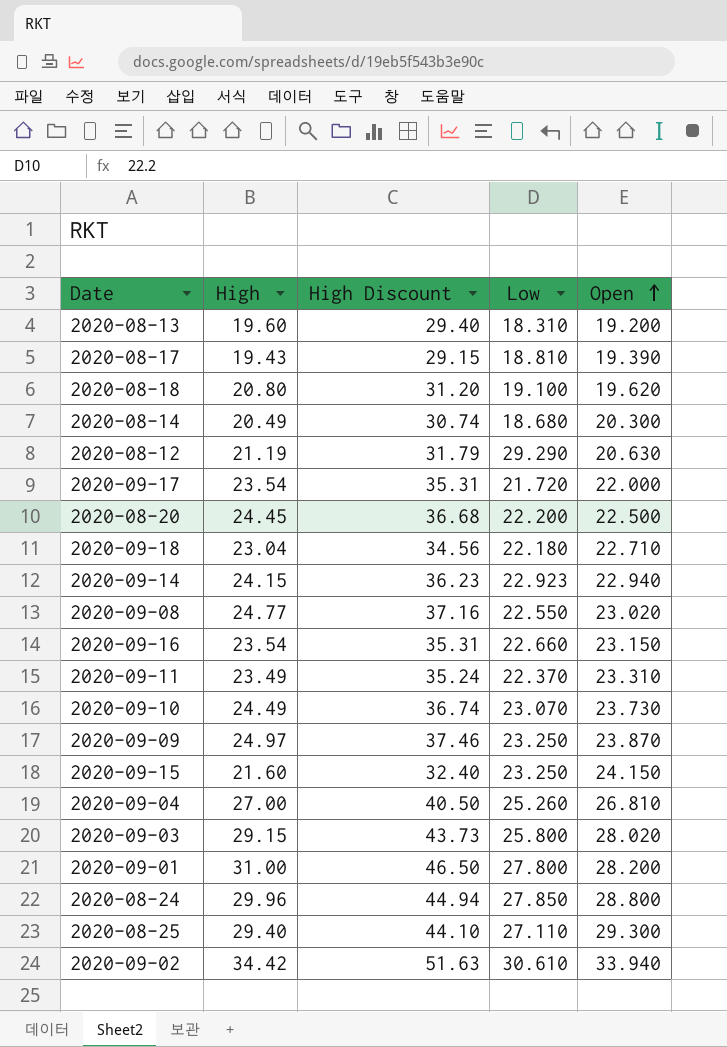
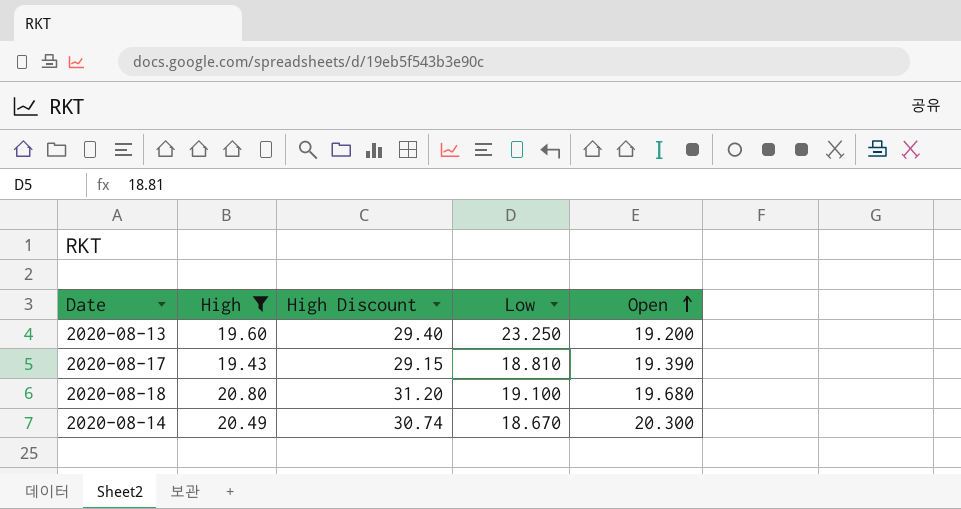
filter: none -> High <= 20.80
2020-08-13 | Low: 18.310 -> 23.250
2020-08-18 | Open: 19.620 -> 19.680
2020-08-14 | Low: 18.680 -> 18.670

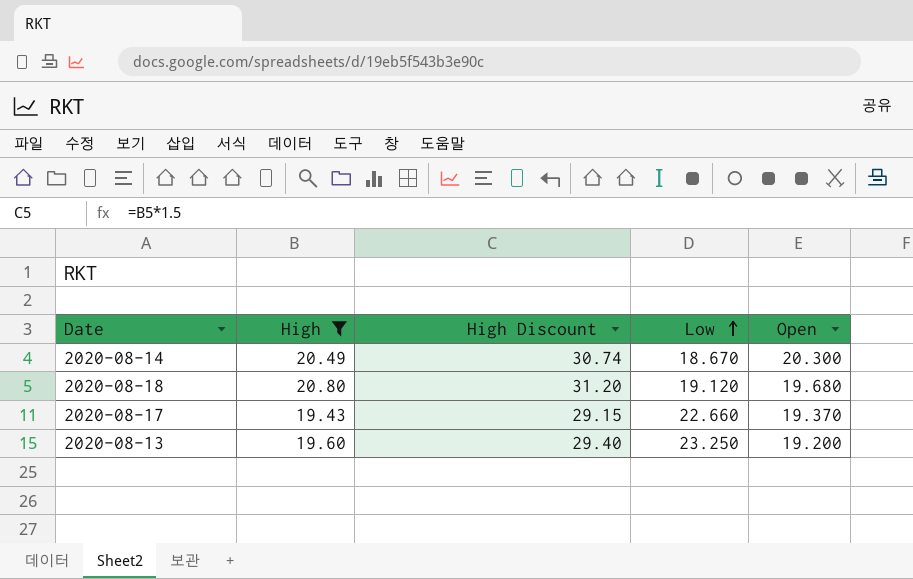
row order: Open ascending -> Low ascending
2020-08-18 | Low: 19.100 -> 19.120
2020-08-17 | Low: 18.810 -> 22.660
2020-08-17 | Open: 19.390 -> 19.370

